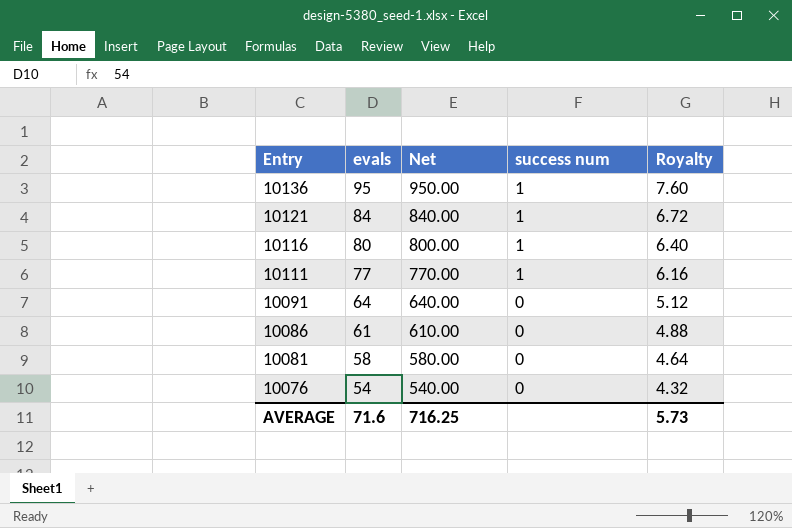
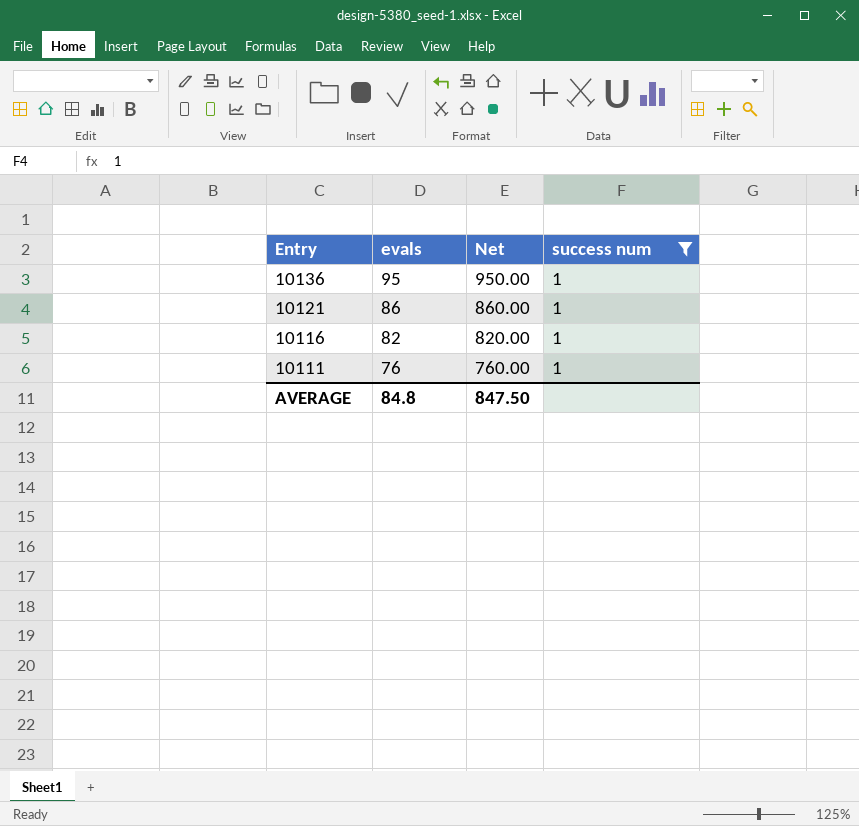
filter: none -> success num = 1
column Royalty | formula: [evals] * 0.08 -> none
10121 | evals: 84 -> 86
10121 | Net: 840.00 -> 860.00
10116 | evals: 80 -> 82
10116 | Net: 800.00 -> 820.00
10111 | evals: 77 -> 76
10111 | Net: 770.00 -> 760.00
AVERAGE | evals: 71.6 -> 84.8
AVERAGE | Net: 716.25 -> 847.50

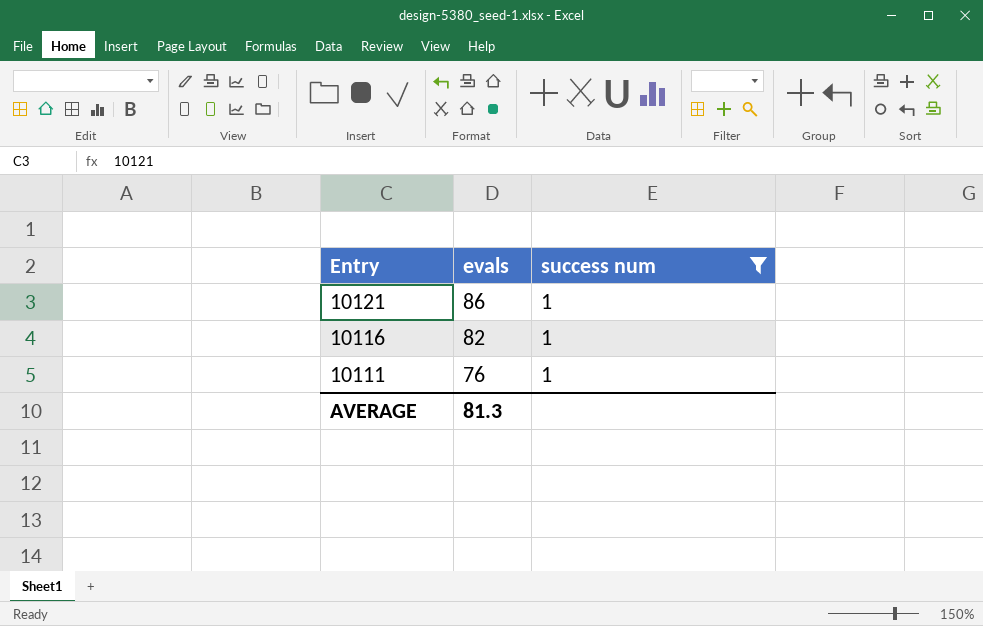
column Net | formula: [evals] * 10 -> none
row 10136: 95 | 950.00 | 1 -> none
AVERAGE | evals: 84.8 -> 81.3

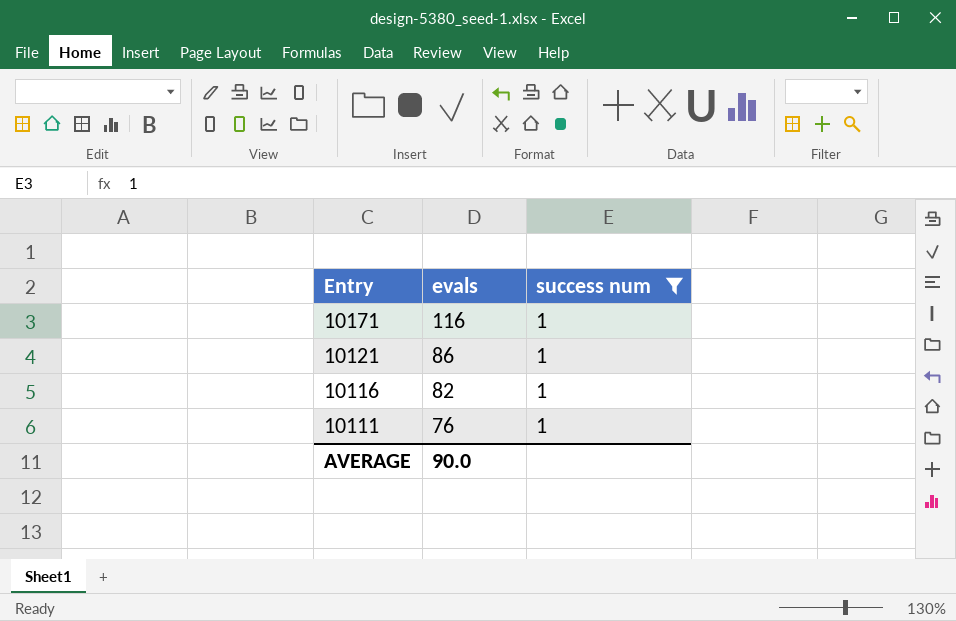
row 10171: none -> 116 | 1
AVERAGE | evals: 81.3 -> 90.0

